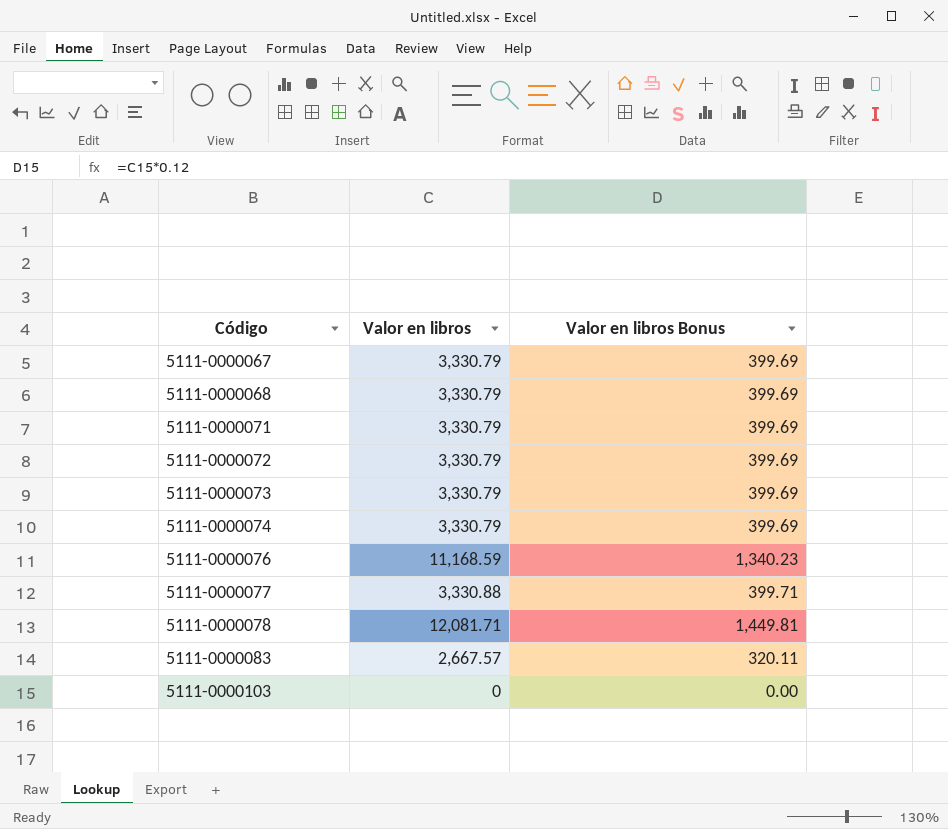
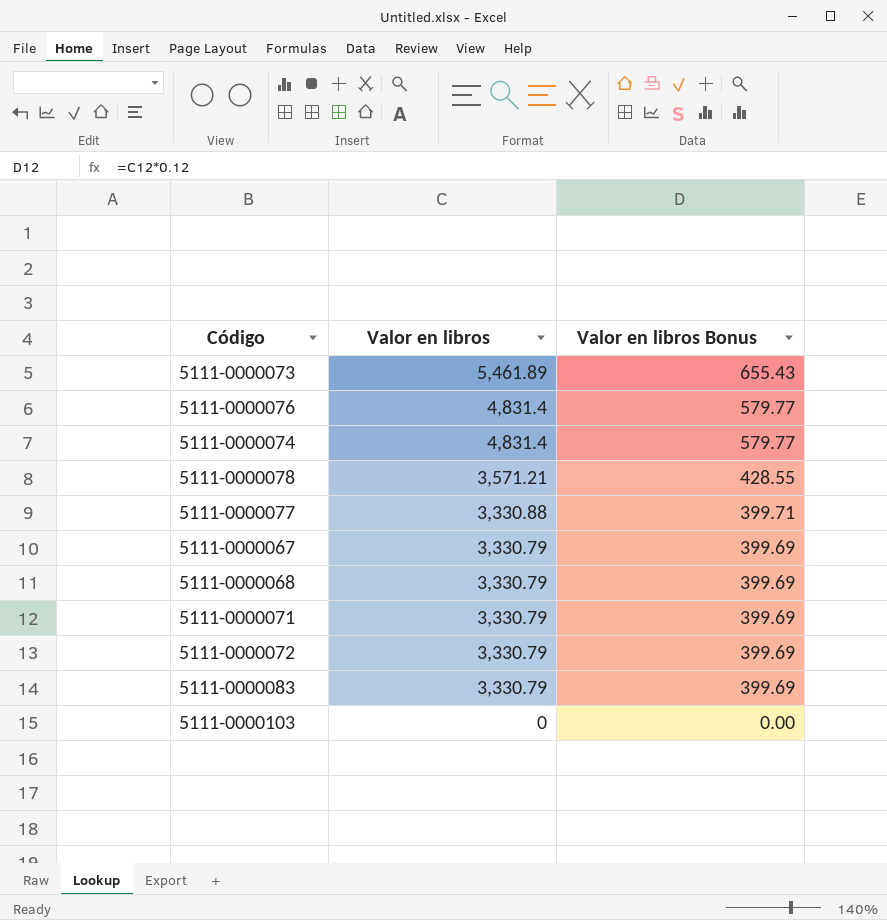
row order: Código ascending -> Valor en libros descending
5111-0000073 | Valor en libros: 3,330.79 -> 5,461.89
5111-0000073 | Valor en libros Bonus: 399.69 -> 655.43
5111-0000076 | Valor en libros: 11,168.59 -> 4,831.4
5111-0000076 | Valor en libros Bonus: 1,340.23 -> 579.77
5111-0000074 | Valor en libros: 3,330.79 -> 4,831.4
5111-0000074 | Valor en libros Bonus: 399.69 -> 579.77
5111-0000078 | Valor en libros: 12,081.71 -> 3,571.21
5111-0000078 | Valor en libros Bonus: 1,449.81 -> 428.55
5111-0000083 | Valor en libros: 2,667.57 -> 3,330.79
5111-0000083 | Valor en libros Bonus: 320.11 -> 399.69

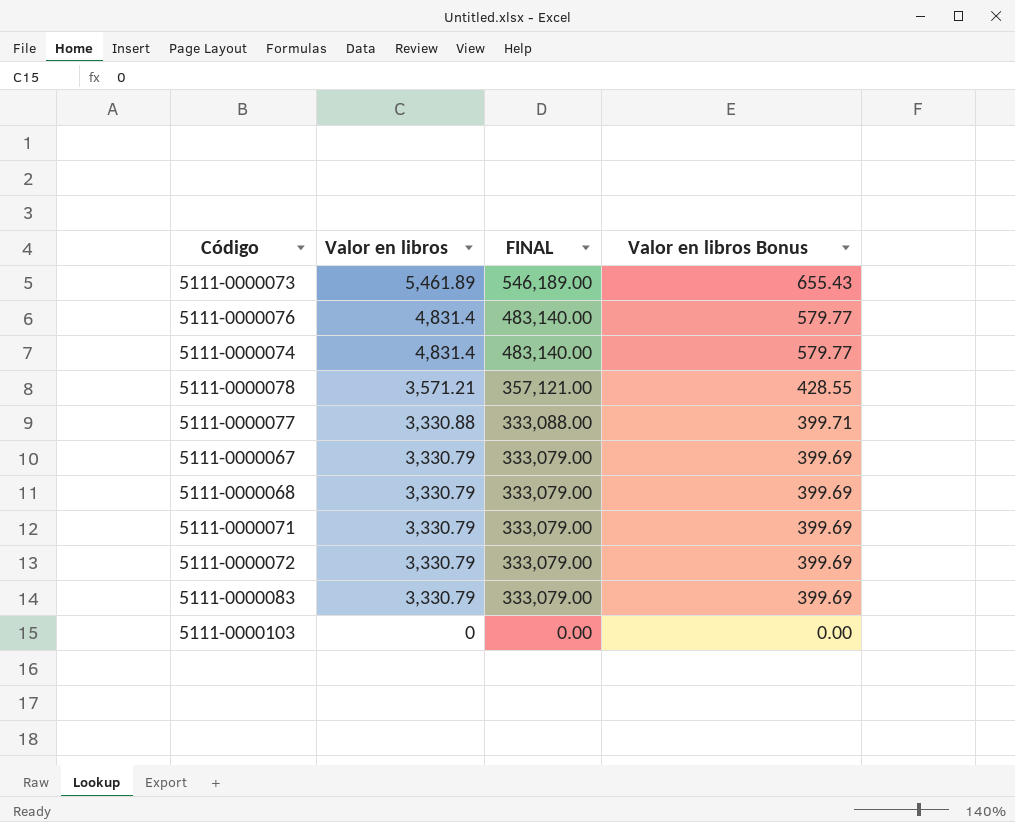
column FINAL | formula: none -> [Valor en libros] * 100

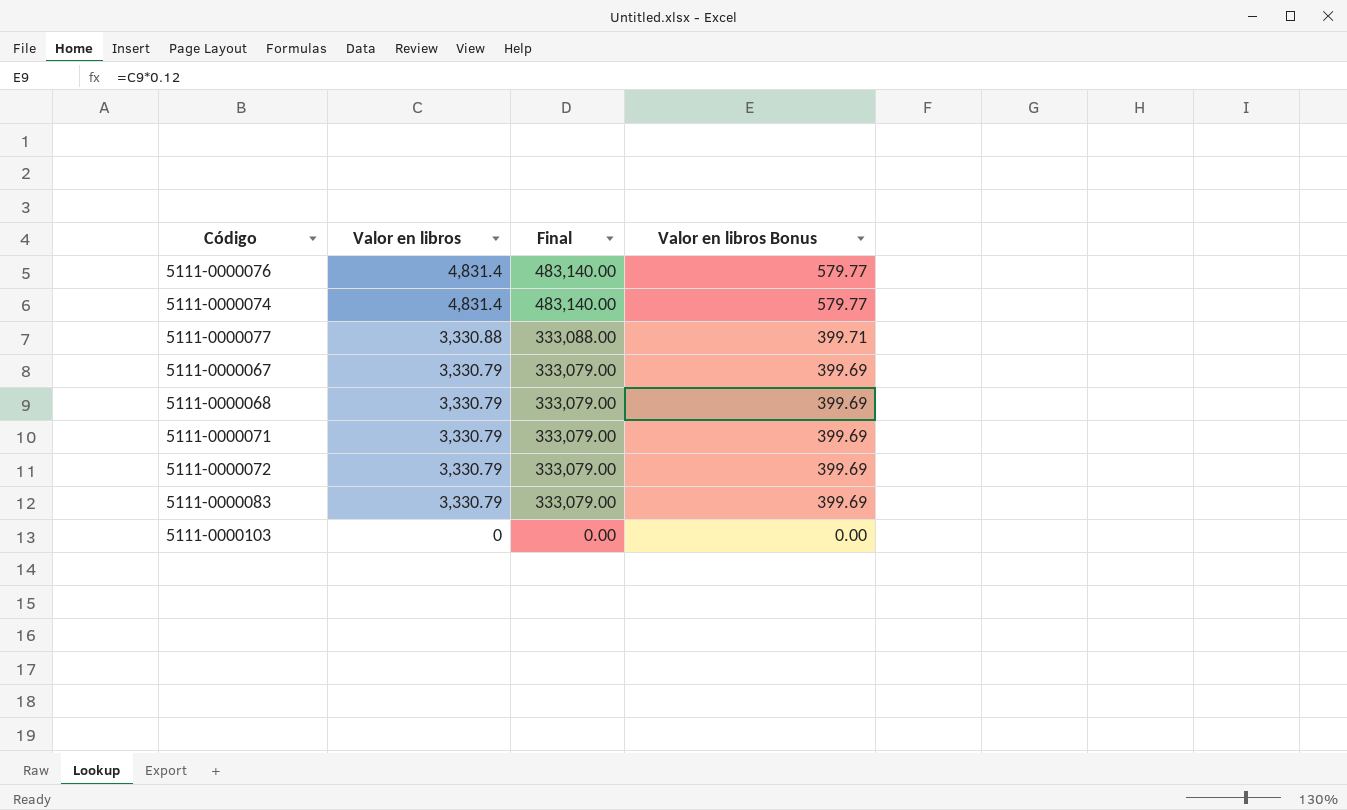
column name: FINAL -> Final
row 5111-0000073: 5,461.89 | 546,189.00 | 655.43 -> none
row 5111-0000078: 3,571.21 | 357,121.00 | 428.55 -> none

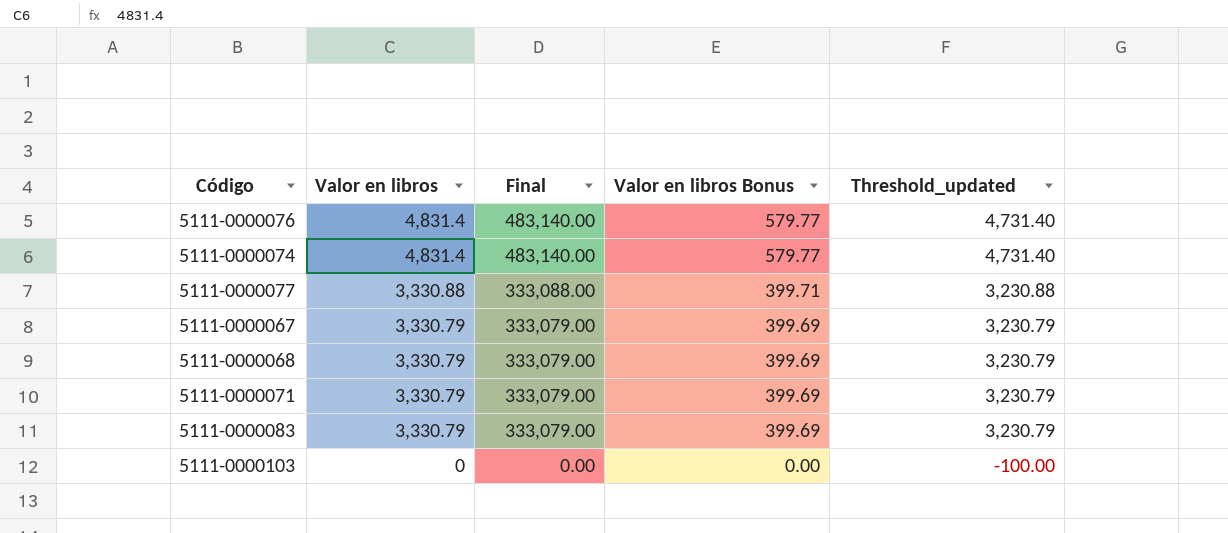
column Threshold_updated | formula: none -> [Valor en libros] - 100
row 5111-0000072: 3,330.79 | 333,079.00 | 399.69 -> none

